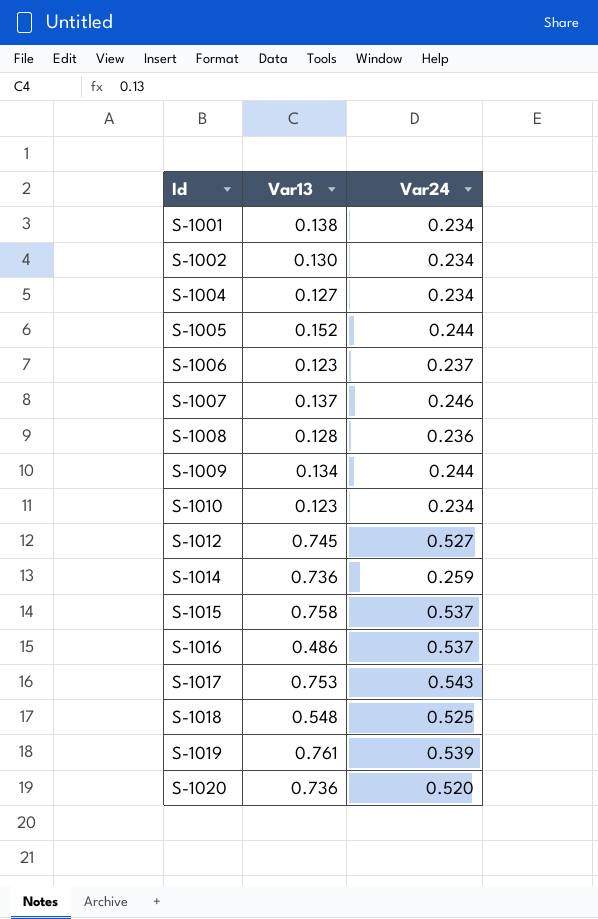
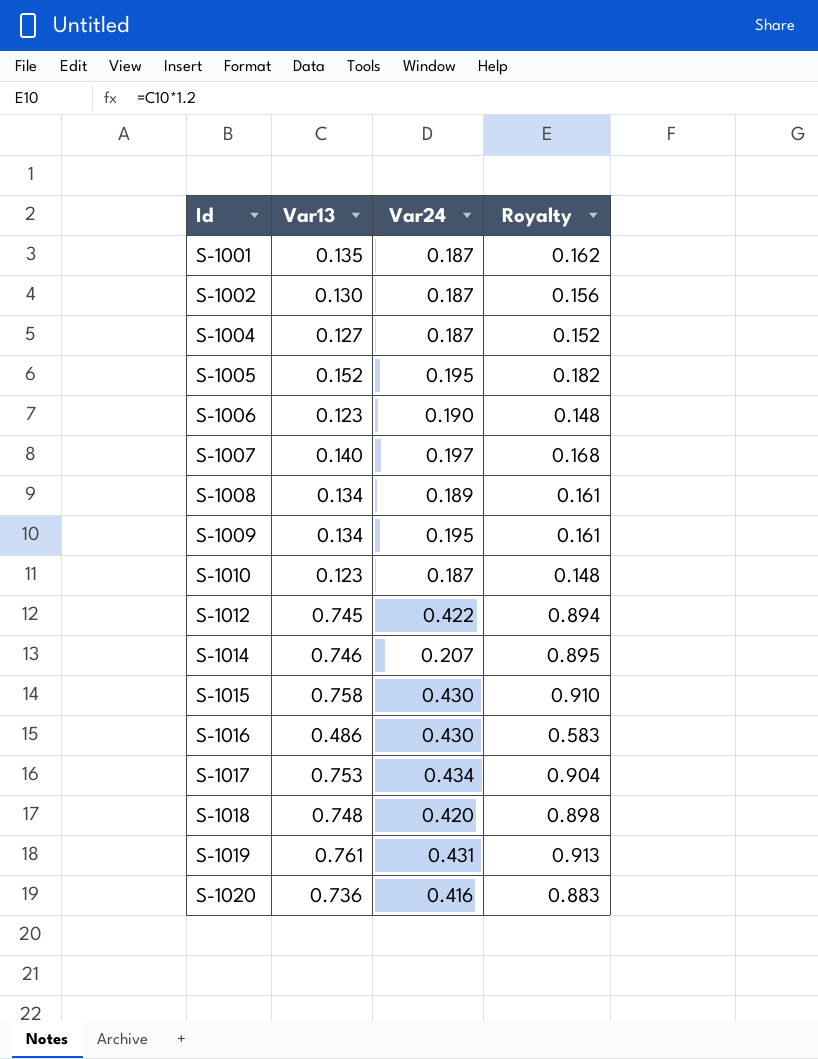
column Royalty | formula: none -> [Var13] * 1.2
S-1001 | Var13: 0.138 -> 0.135
S-1001 | Var24: 0.234 -> 0.187
S-1002 | Var24: 0.234 -> 0.187
S-1004 | Var24: 0.234 -> 0.187
S-1005 | Var24: 0.244 -> 0.195
S-1006 | Var24: 0.237 -> 0.190
S-1007 | Var13: 0.137 -> 0.140
S-1007 | Var24: 0.246 -> 0.197
S-1008 | Var13: 0.128 -> 0.134
S-1008 | Var24: 0.236 -> 0.189
S-1009 | Var24: 0.244 -> 0.195
S-1010 | Var24: 0.234 -> 0.187
S-1012 | Var24: 0.527 -> 0.422
S-1014 | Var13: 0.736 -> 0.746
S-1014 | Var24: 0.259 -> 0.207
S-1015 | Var24: 0.537 -> 0.430
S-1016 | Var24: 0.537 -> 0.430
S-1017 | Var24: 0.543 -> 0.434
S-1018 | Var13: 0.548 -> 0.748
S-1018 | Var24: 0.525 -> 0.420
S-1019 | Var24: 0.539 -> 0.431
S-1020 | Var24: 0.520 -> 0.416

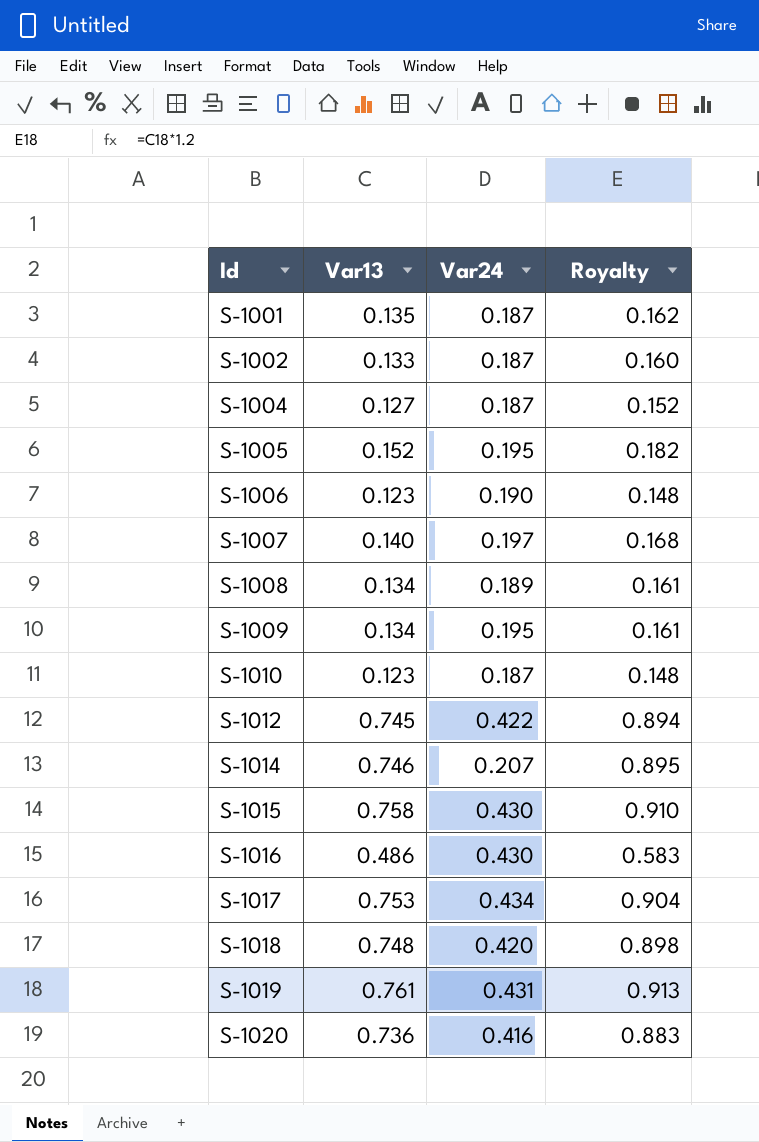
S-1002 | Var13: 0.130 -> 0.133
S-1002 | Royalty: 0.156 -> 0.160

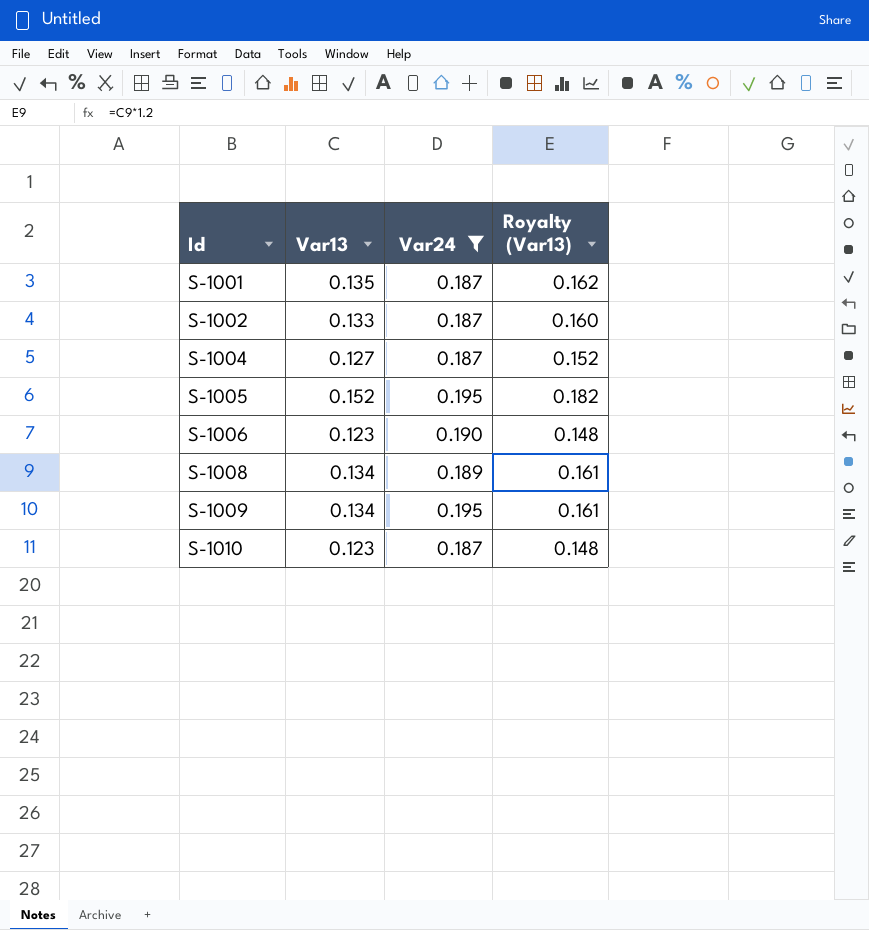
filter: none -> Var24 <= 0.195
column name: Royalty -> Royalty (Var13)

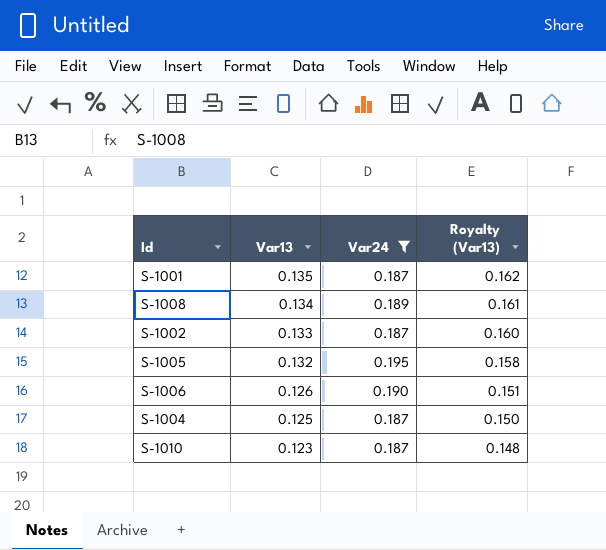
row order: Id ascending -> Var13 descending
row S-1009: 0.134 | 0.195 | 0.161 -> none
S-1005 | Var13: 0.152 -> 0.132
S-1005 | Royalty (Var13): 0.182 -> 0.158
S-1006 | Var13: 0.123 -> 0.126
S-1006 | Royalty (Var13): 0.148 -> 0.151
S-1004 | Var13: 0.127 -> 0.125
S-1004 | Royalty (Var13): 0.152 -> 0.150

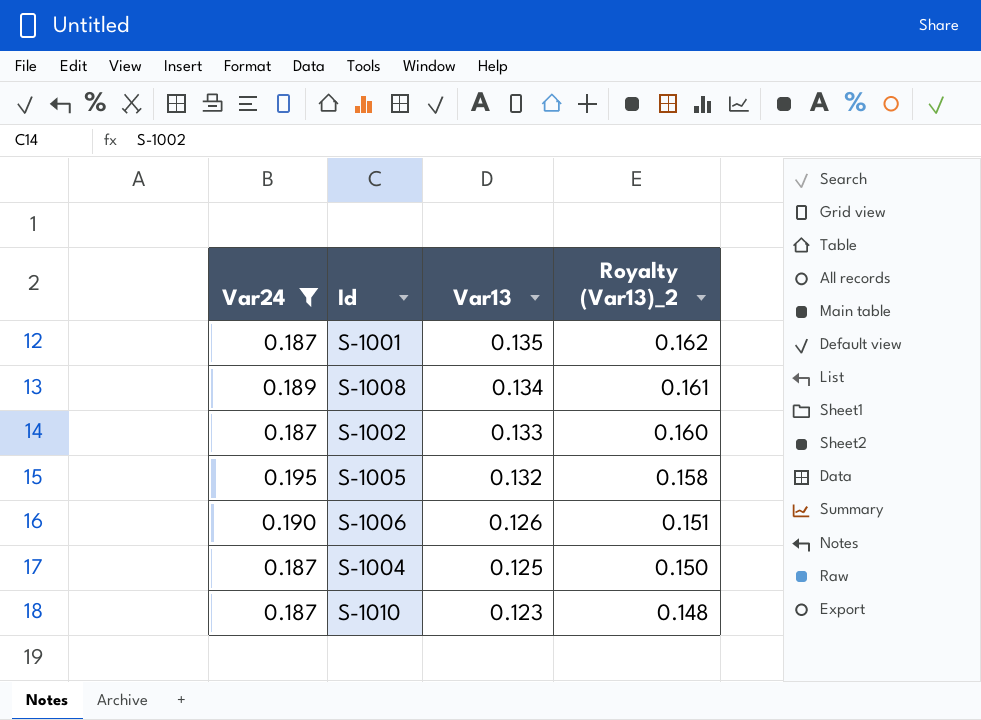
column Var24 | position: 3 -> 1
column name: Royalty (Var13) -> Royalty (Var13)_2

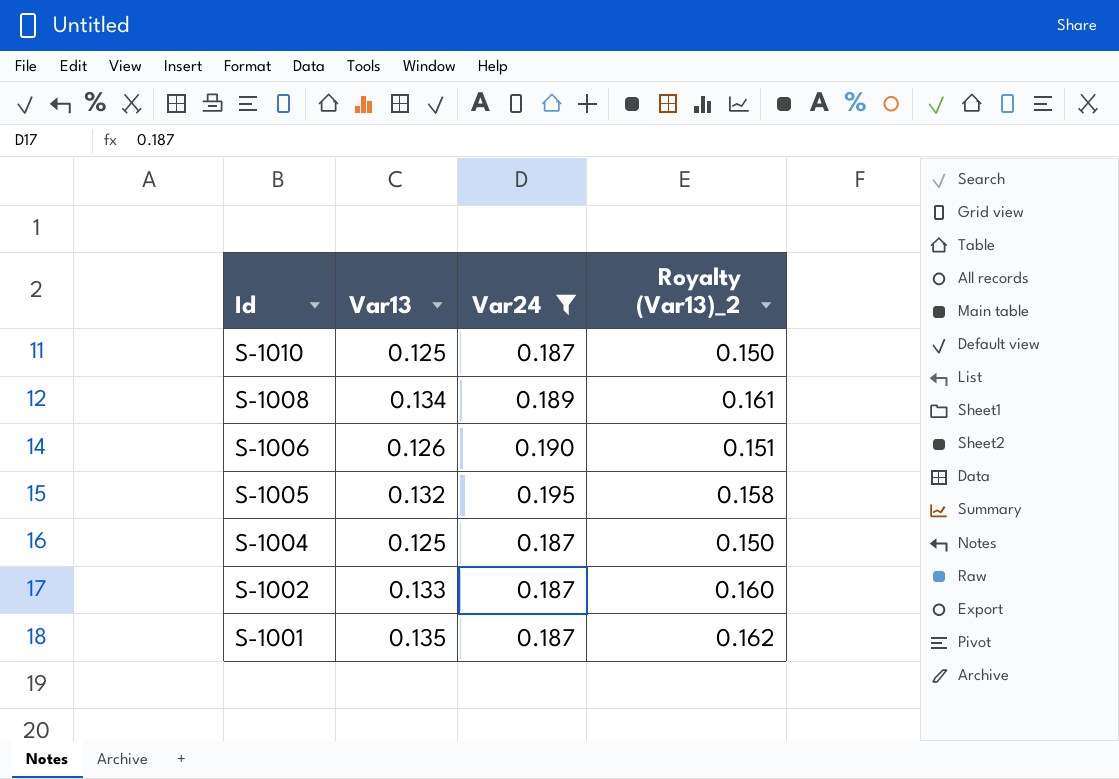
row order: Var13 descending -> Id descending
column Var24 | position: 1 -> 3
S-1010 | Var13: 0.123 -> 0.125
S-1010 | Royalty (Var13)_2: 0.148 -> 0.150

